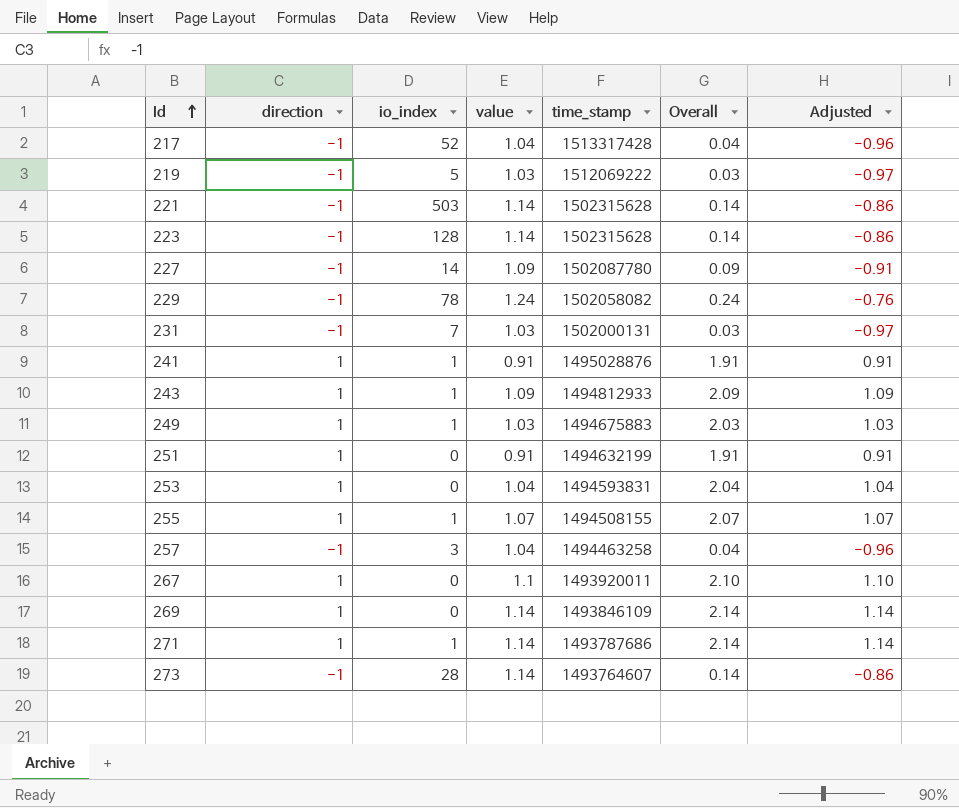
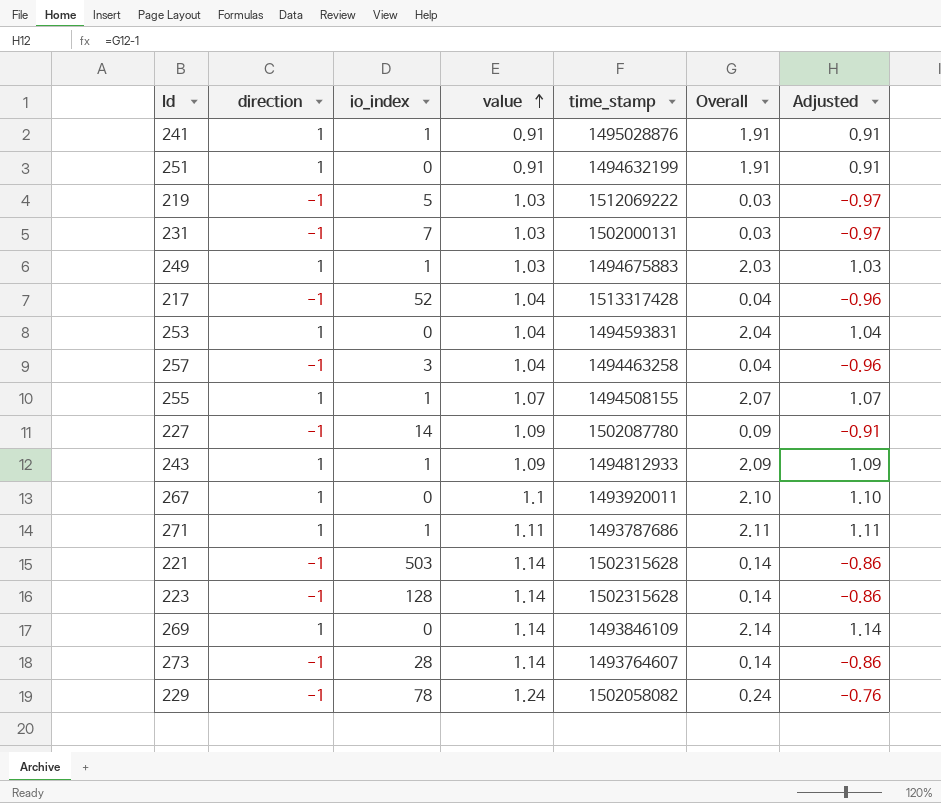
row order: Id ascending -> value ascending
271 | value: 1.14 -> 1.11
271 | Overall: 2.14 -> 2.11
271 | Adjusted: 1.14 -> 1.11

